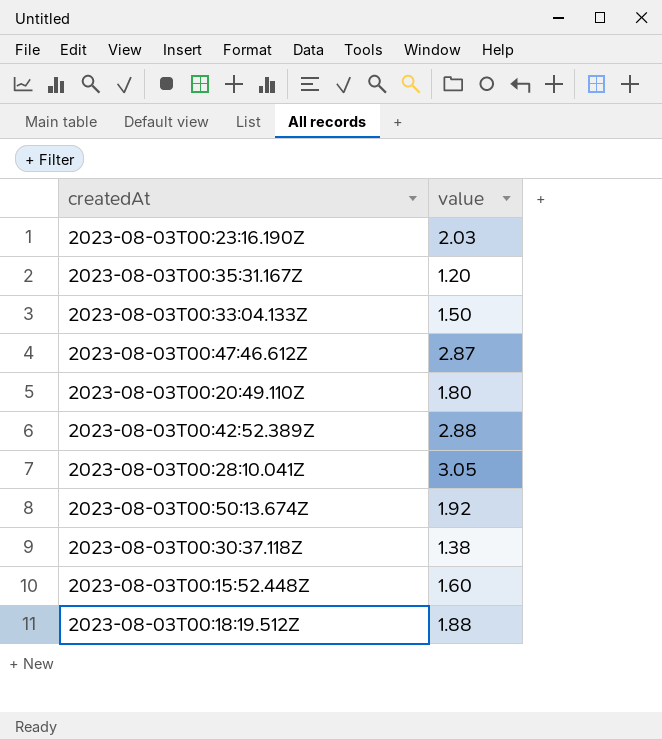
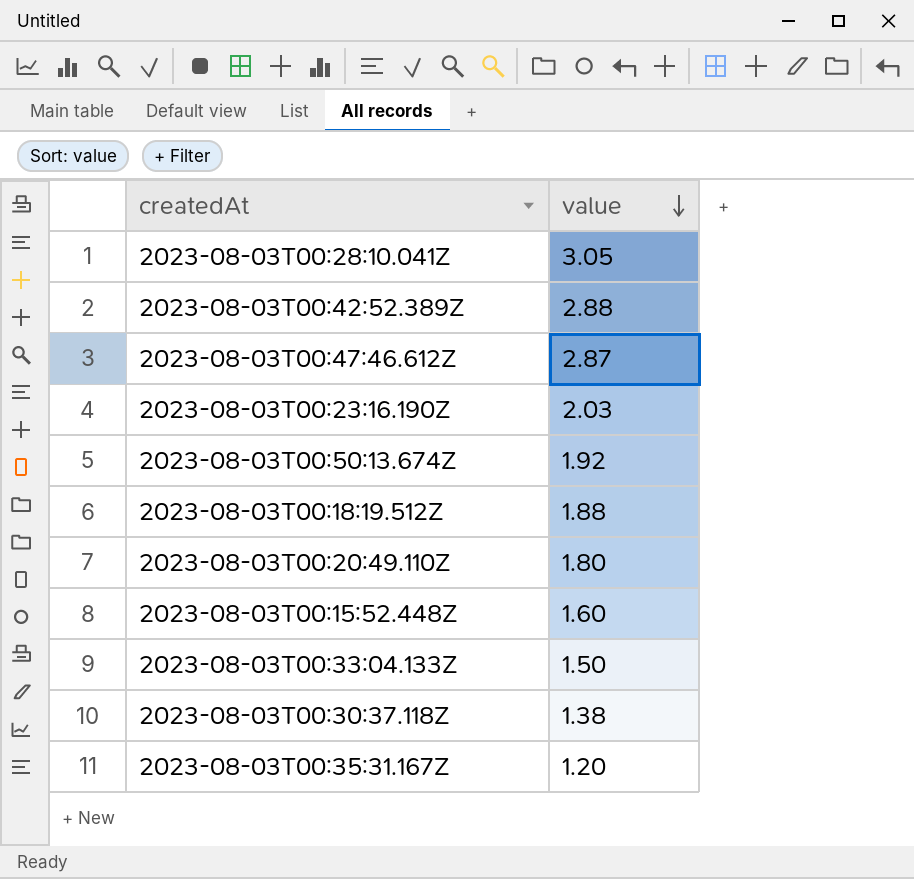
row order: none -> value descending

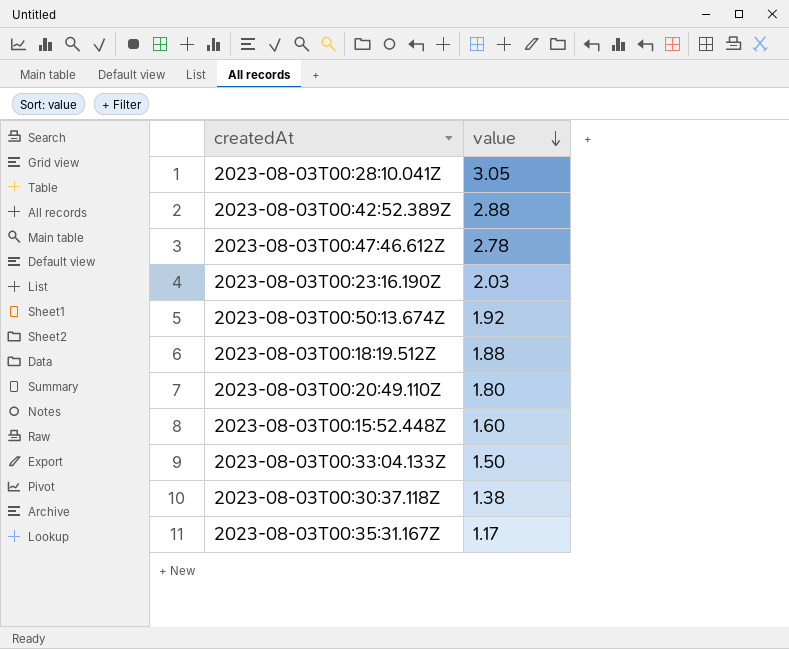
2023-08-03T00:47:46.612Z | value: 2.87 -> 2.78
2023-08-03T00:35:31.167Z | value: 1.20 -> 1.17

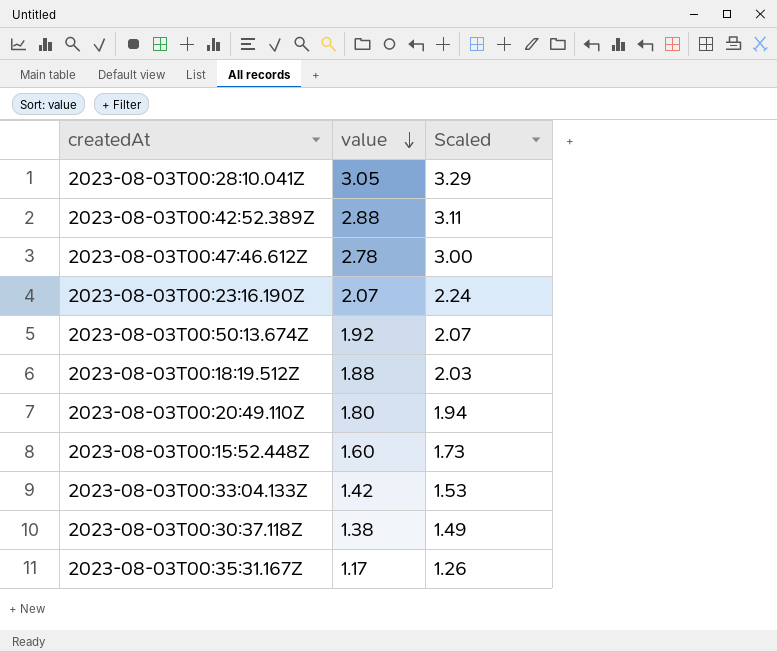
column Scaled | formula: none -> [value] * 1.08
2023-08-03T00:23:16.190Z | value: 2.03 -> 2.07
2023-08-03T00:33:04.133Z | value: 1.50 -> 1.42

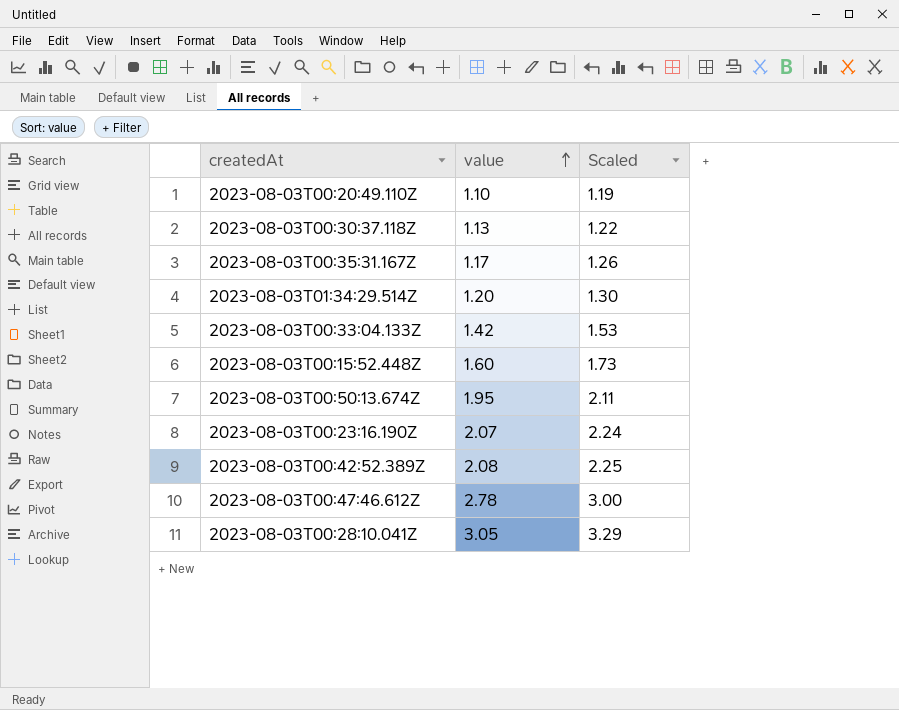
row order: value descending -> value ascending
row 2023-08-03T00:18:19.512Z: 1.88 | 2.03 -> none
2023-08-03T00:20:49.110Z | value: 1.80 -> 1.10
2023-08-03T00:20:49.110Z | Scaled: 1.94 -> 1.19
2023-08-03T00:30:37.118Z | value: 1.38 -> 1.13
2023-08-03T00:30:37.118Z | Scaled: 1.49 -> 1.22
row 2023-08-03T01:34:29.514Z: none -> 1.20 | 1.30
2023-08-03T00:50:13.674Z | value: 1.92 -> 1.95
2023-08-03T00:50:13.674Z | Scaled: 2.07 -> 2.11
2023-08-03T00:42:52.389Z | value: 2.88 -> 2.08
2023-08-03T00:42:52.389Z | Scaled: 3.11 -> 2.25

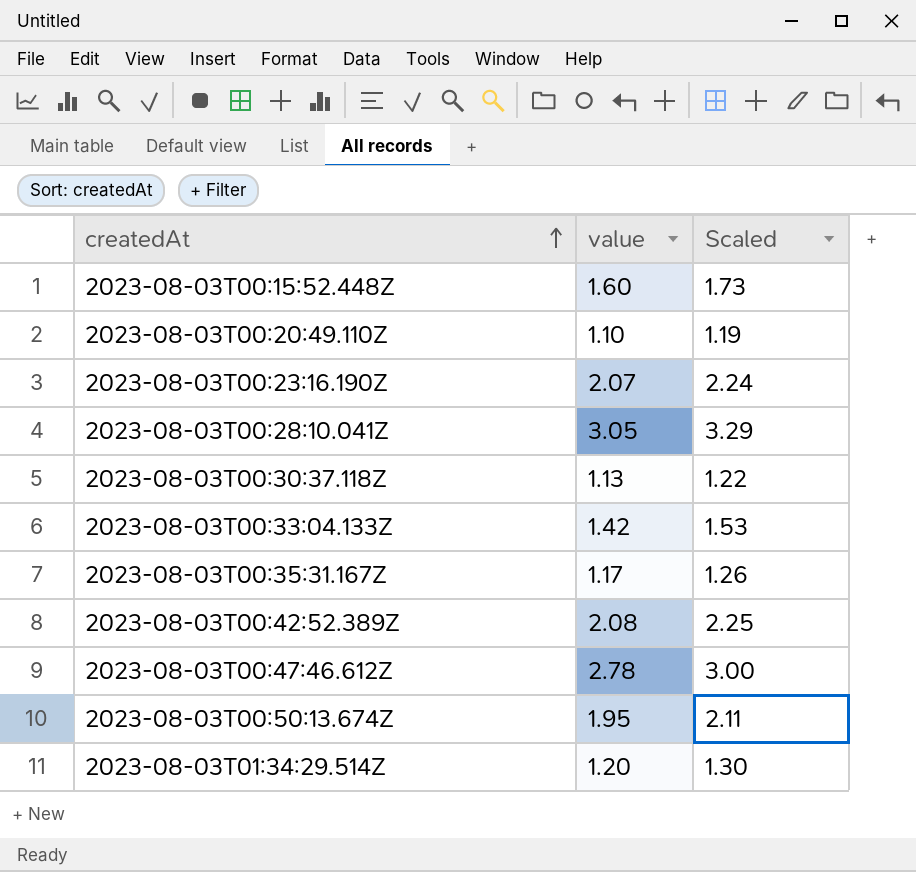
row order: value ascending -> createdAt ascending

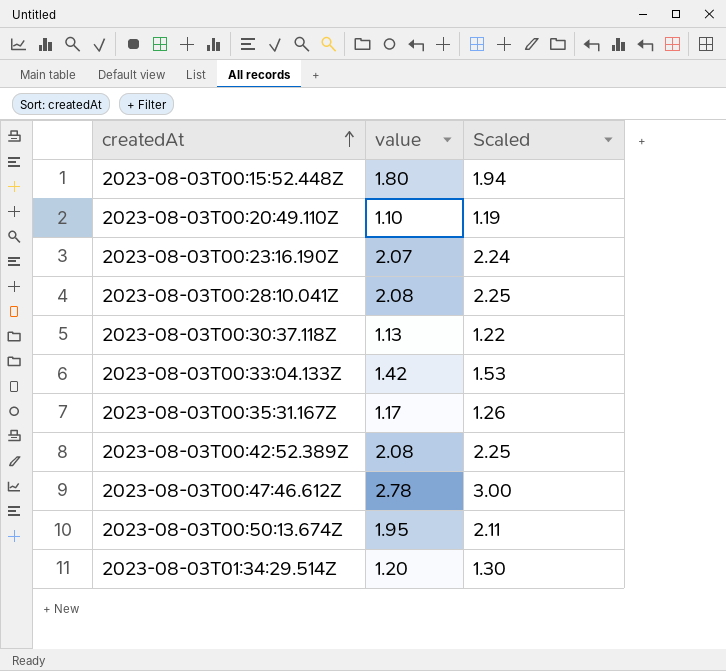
2023-08-03T00:15:52.448Z | value: 1.60 -> 1.80
2023-08-03T00:15:52.448Z | Scaled: 1.73 -> 1.94
2023-08-03T00:28:10.041Z | value: 3.05 -> 2.08
2023-08-03T00:28:10.041Z | Scaled: 3.29 -> 2.25

